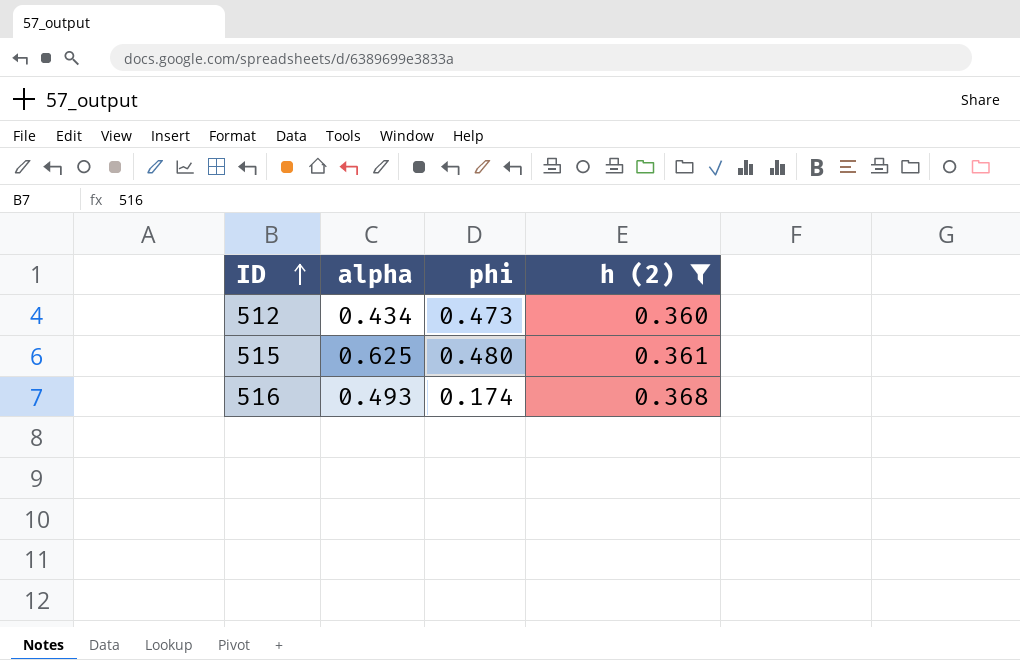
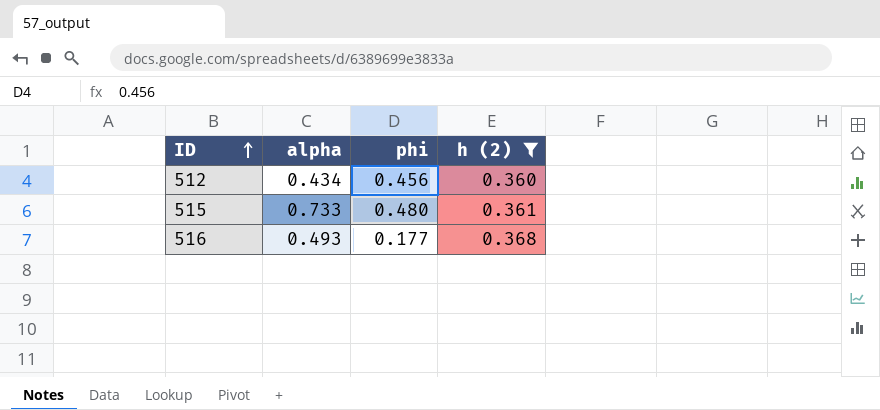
512 | phi: 0.473 -> 0.456
515 | alpha: 0.625 -> 0.733
516 | phi: 0.174 -> 0.177

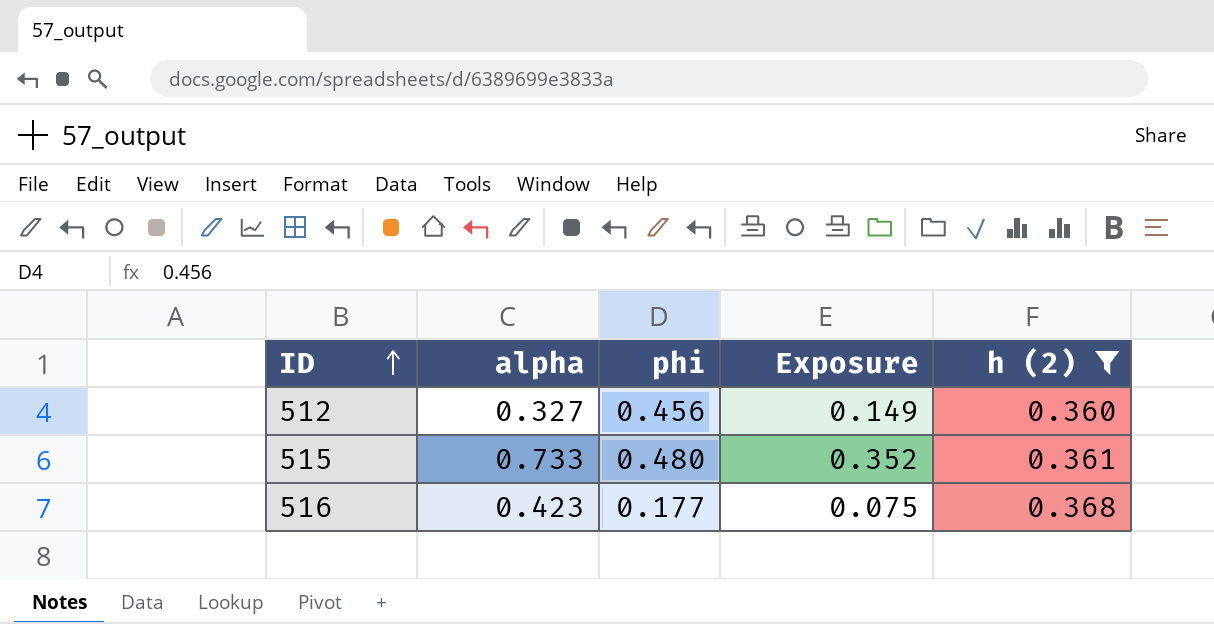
column Exposure | formula: none -> [alpha] * [phi]
512 | alpha: 0.434 -> 0.327
516 | alpha: 0.493 -> 0.423

